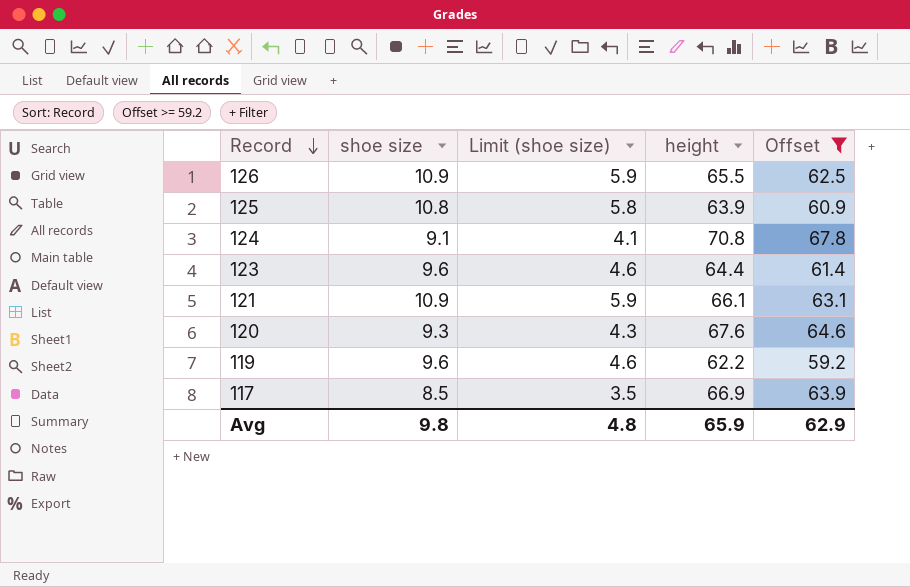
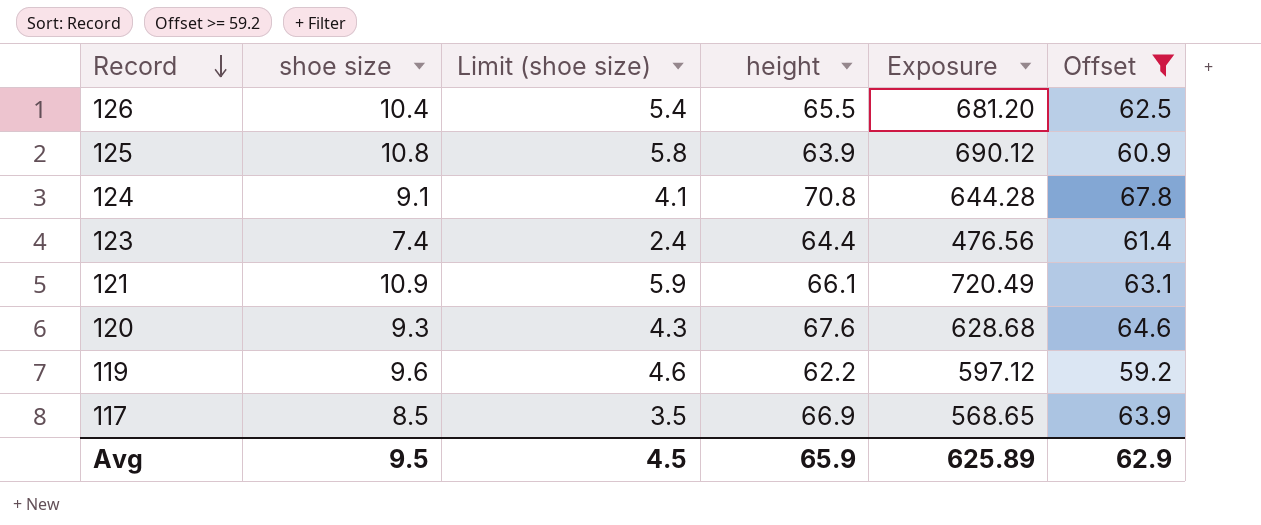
column Exposure | formula: none -> [shoe size] * [height]
126 | shoe size: 10.9 -> 10.4
126 | Limit (shoe size): 5.9 -> 5.4
123 | shoe size: 9.6 -> 7.4
123 | Limit (shoe size): 4.6 -> 2.4
Avg | shoe size: 9.8 -> 9.5
Avg | Limit (shoe size): 4.8 -> 4.5

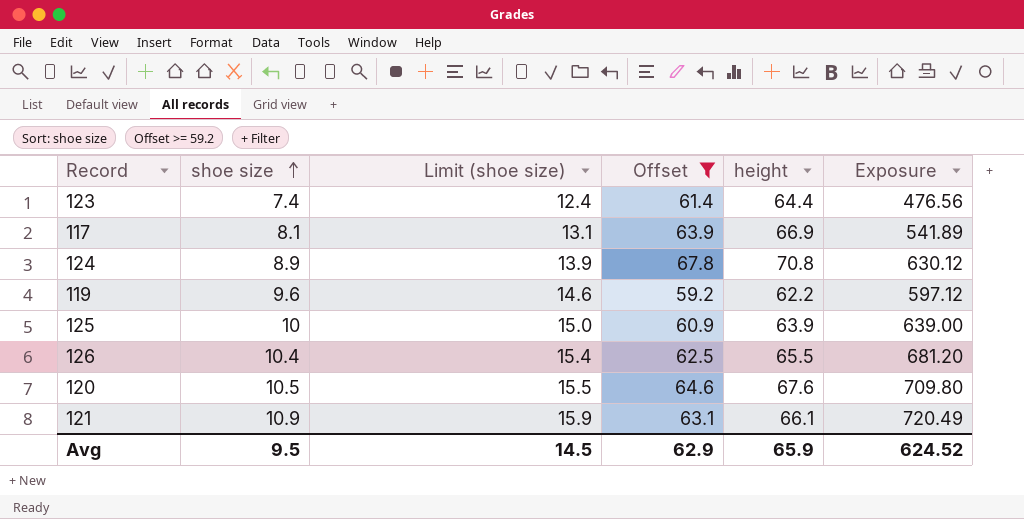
row order: Record descending -> shoe size ascending
column Limit (shoe size) | formula: [shoe size] - 5 -> [shoe size] + 5
column Offset | position: 6 -> 4
117 | shoe size: 8.5 -> 8.1
117 | Exposure: 568.65 -> 541.89
124 | shoe size: 9.1 -> 8.9
124 | Exposure: 644.28 -> 630.12
125 | shoe size: 10.8 -> 10
125 | Exposure: 690.12 -> 639.00
120 | shoe size: 9.3 -> 10.5
120 | Exposure: 628.68 -> 709.80
Avg | Limit (shoe size): 4.5 -> 14.5
Avg | Exposure: 625.89 -> 624.52

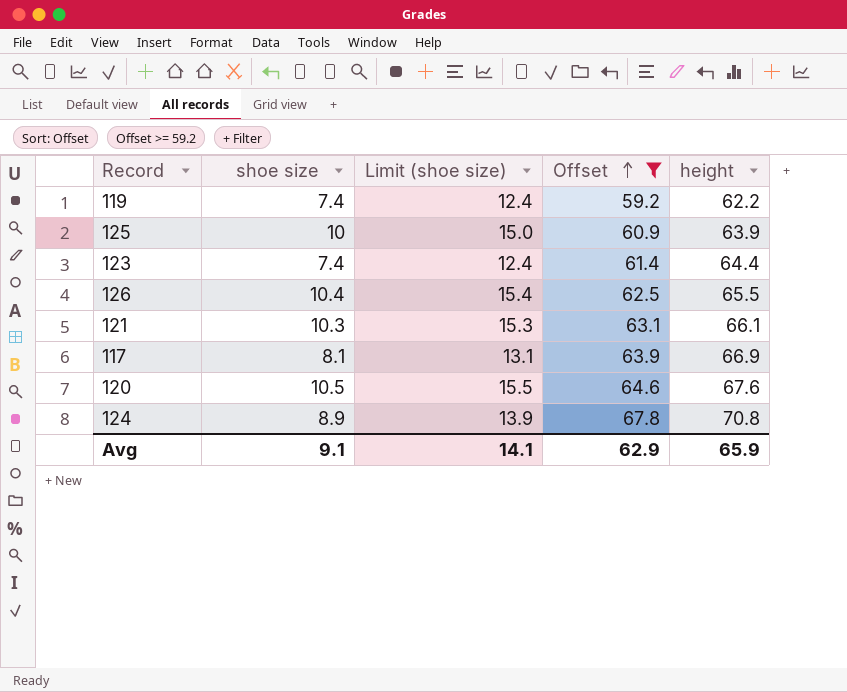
row order: shoe size ascending -> Offset ascending
column Exposure | formula: [shoe size] * [height] -> none
119 | shoe size: 9.6 -> 7.4
119 | Limit (shoe size): 14.6 -> 12.4
121 | shoe size: 10.9 -> 10.3
121 | Limit (shoe size): 15.9 -> 15.3
Avg | shoe size: 9.5 -> 9.1
Avg | Limit (shoe size): 14.5 -> 14.1

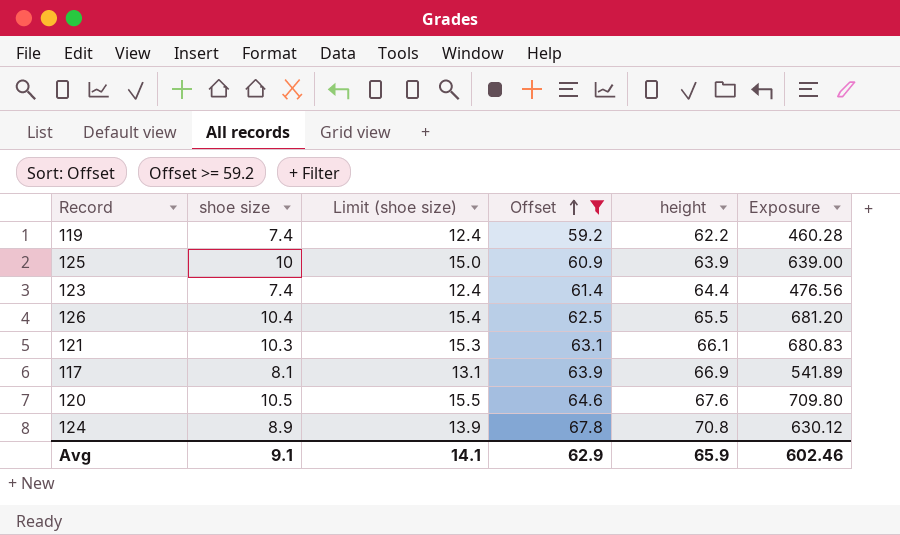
column Exposure | formula: none -> [shoe size] * [height]

